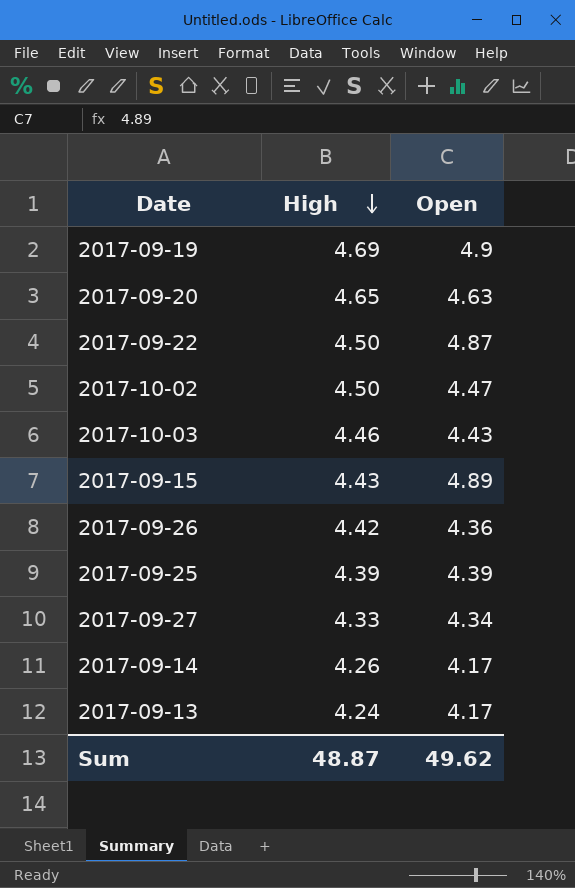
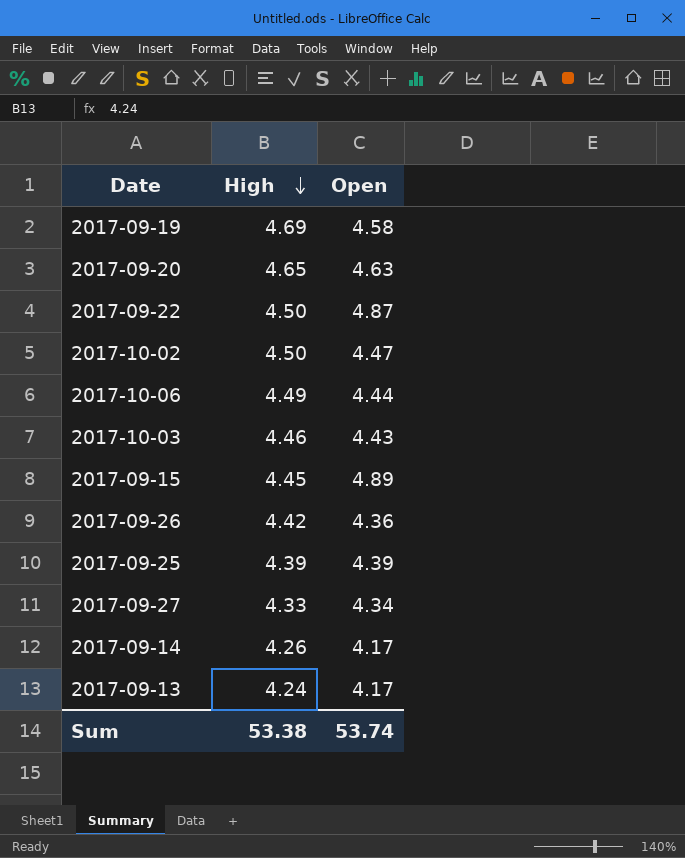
2017-09-19 | Open: 4.9 -> 4.58
row 2017-10-06: none -> 4.49 | 4.44
2017-09-15 | High: 4.43 -> 4.45
Sum | High: 48.87 -> 53.38
Sum | Open: 49.62 -> 53.74

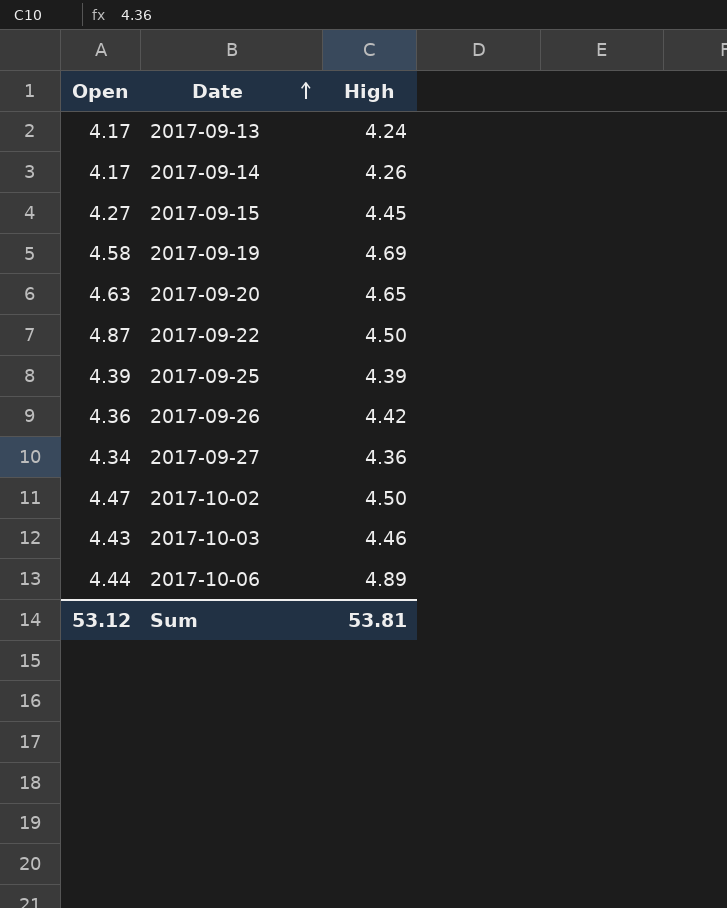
row order: High descending -> Date ascending
column Open | position: 3 -> 1
2017-09-15 | Open: 4.89 -> 4.27
2017-09-27 | High: 4.33 -> 4.36
2017-10-06 | High: 4.49 -> 4.89
Sum | Open: 53.74 -> 53.12
Sum | High: 53.38 -> 53.81

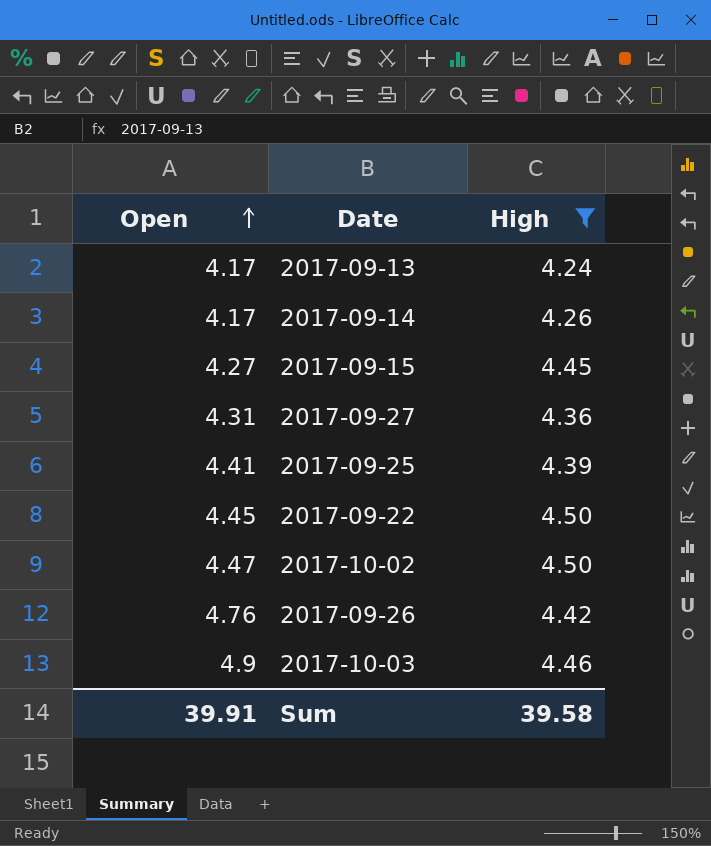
filter: none -> High <= 4.50
row order: Date ascending -> Open ascending
2017-09-27 | Open: 4.34 -> 4.31
2017-09-25 | Open: 4.39 -> 4.41
2017-09-22 | Open: 4.87 -> 4.45
2017-09-26 | Open: 4.36 -> 4.76
2017-10-03 | Open: 4.43 -> 4.9
Sum | Open: 53.12 -> 39.91
Sum | High: 53.81 -> 39.58

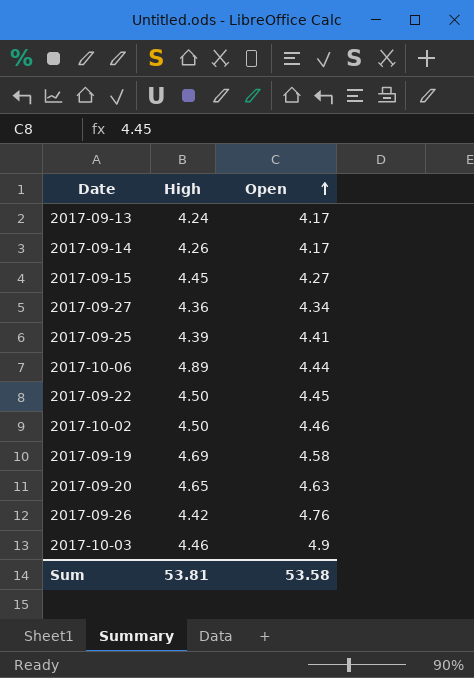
filter: High <= 4.50 -> none
column Open | position: 1 -> 3
2017-09-27 | Open: 4.31 -> 4.34
2017-10-02 | Open: 4.47 -> 4.46
Sum | High: 39.58 -> 53.81
Sum | Open: 39.91 -> 53.58

